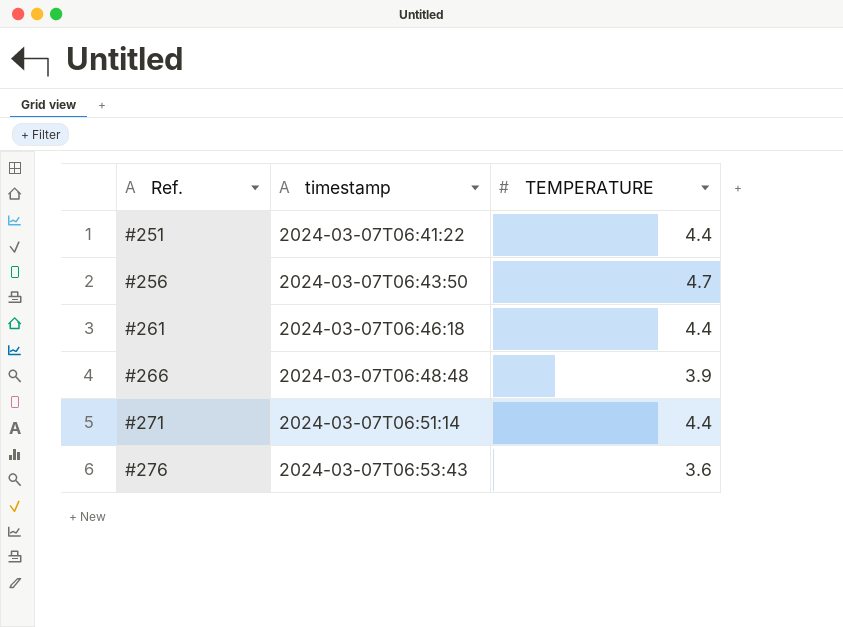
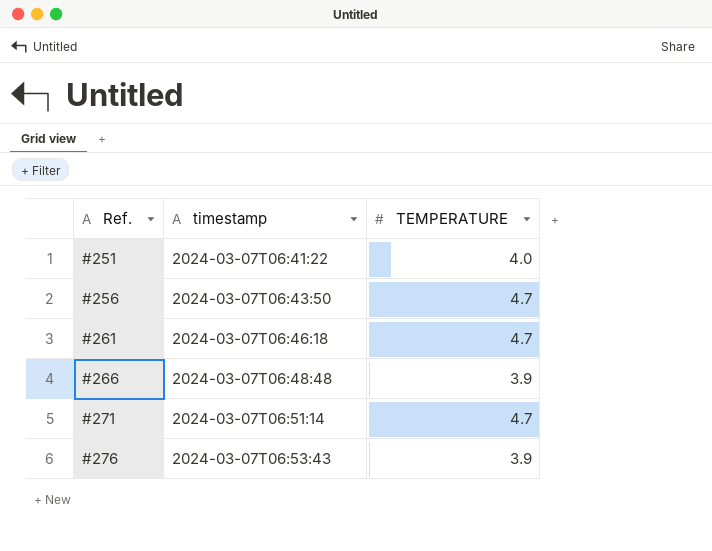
#251 | TEMPERATURE: 4.4 -> 4.0
#261 | TEMPERATURE: 4.4 -> 4.7
#271 | TEMPERATURE: 4.4 -> 4.7
#276 | TEMPERATURE: 3.6 -> 3.9

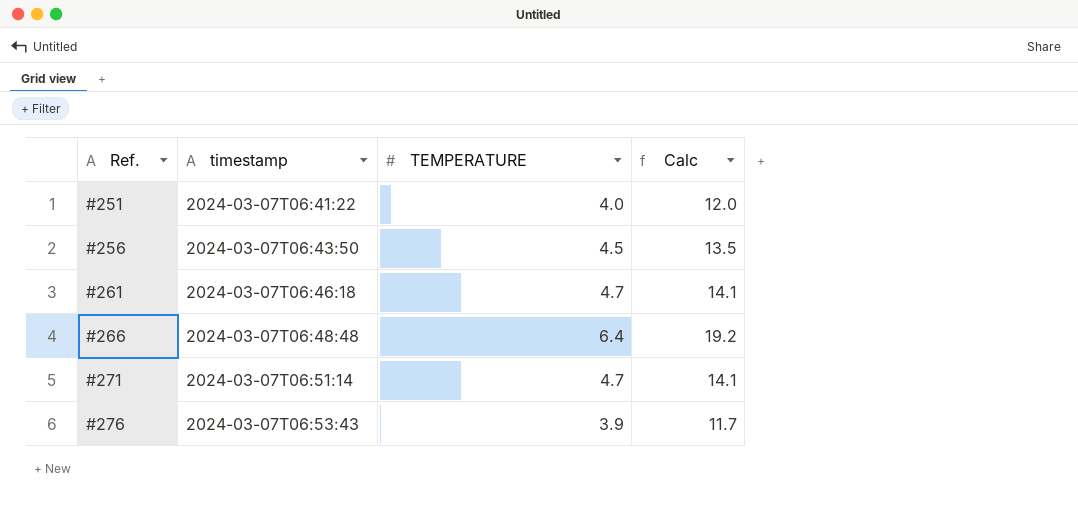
column Calc | formula: none -> [TEMPERATURE] * 3
#256 | TEMPERATURE: 4.7 -> 4.5
#266 | TEMPERATURE: 3.9 -> 6.4

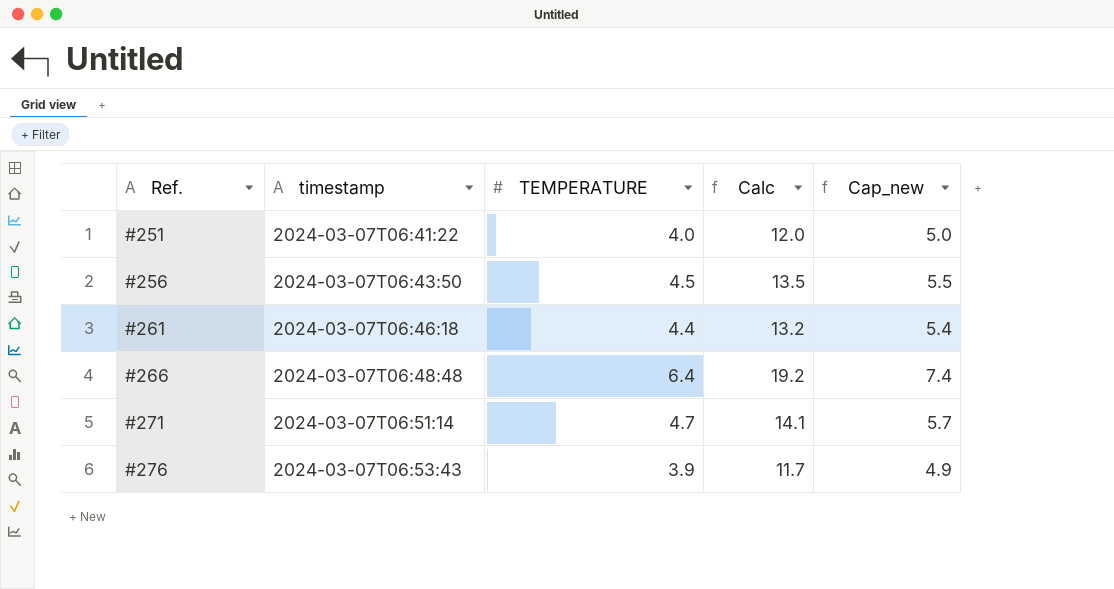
column Cap_new | formula: none -> [TEMPERATURE] + 1
#261 | TEMPERATURE: 4.7 -> 4.4
#261 | Calc: 14.1 -> 13.2

